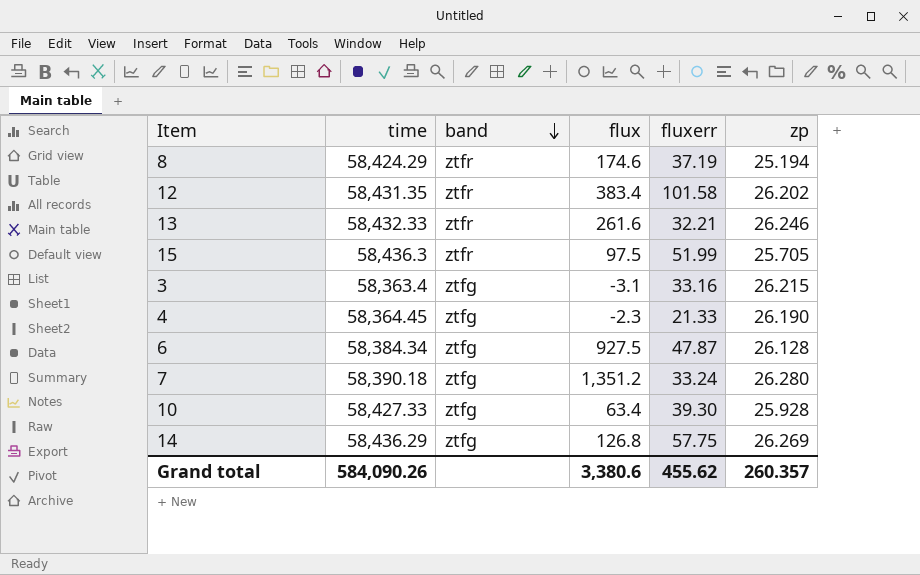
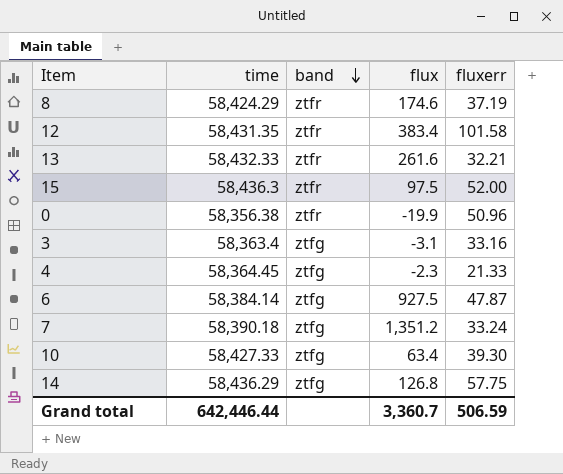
column zp | position: 6 -> none
15 | fluxerr: 51.99 -> 52.00
row 0: none -> 58,356.38 | ztfr | -19.9 | 50.96
6 | time: 58,384.34 -> 58,384.14
Grand total | time: 584,090.26 -> 642,446.44
Grand total | flux: 3,380.6 -> 3,360.7
Grand total | fluxerr: 455.62 -> 506.59

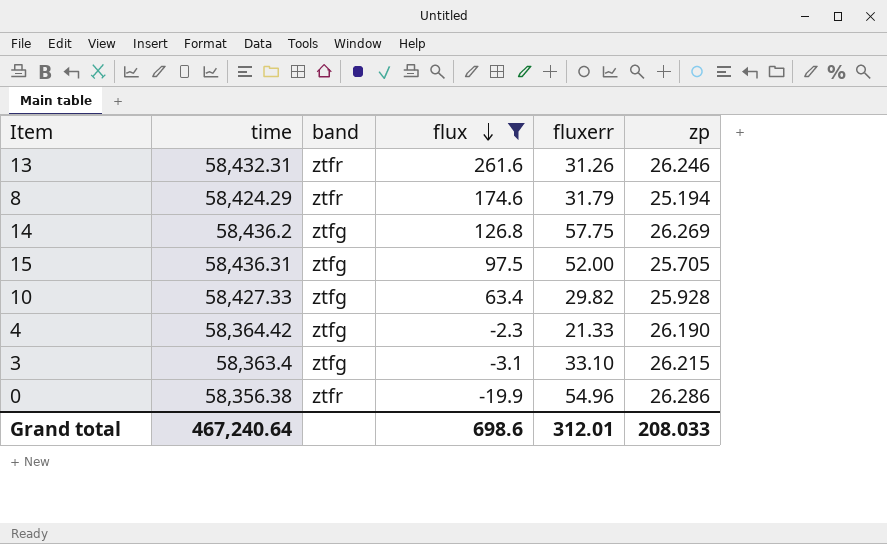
filter: none -> flux <= 261.6
row order: band descending -> flux descending
column zp | position: none -> 6
13 | time: 58,432.33 -> 58,432.31
13 | fluxerr: 32.21 -> 31.26
8 | fluxerr: 37.19 -> 31.79
14 | time: 58,436.29 -> 58,436.2
15 | time: 58,436.3 -> 58,436.31
15 | band: ztfr -> ztfg
10 | fluxerr: 39.30 -> 29.82
4 | time: 58,364.45 -> 58,364.42
3 | fluxerr: 33.16 -> 33.10
0 | fluxerr: 50.96 -> 54.96
Grand total | time: 642,446.44 -> 467,240.64
Grand total | flux: 3,360.7 -> 698.6
Grand total | fluxerr: 506.59 -> 312.01

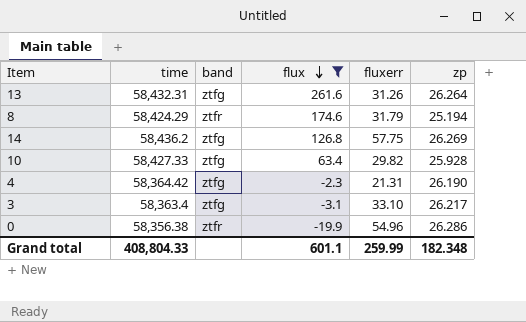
row 15: 58,436.31 | ztfg | 97.5 | 52.00 | 25.705 -> none
13 | band: ztfr -> ztfg
13 | zp: 26.246 -> 26.264
4 | fluxerr: 21.33 -> 21.31
3 | zp: 26.215 -> 26.217
Grand total | time: 467,240.64 -> 408,804.33
Grand total | flux: 698.6 -> 601.1
Grand total | fluxerr: 312.01 -> 259.99
Grand total | zp: 208.033 -> 182.348

